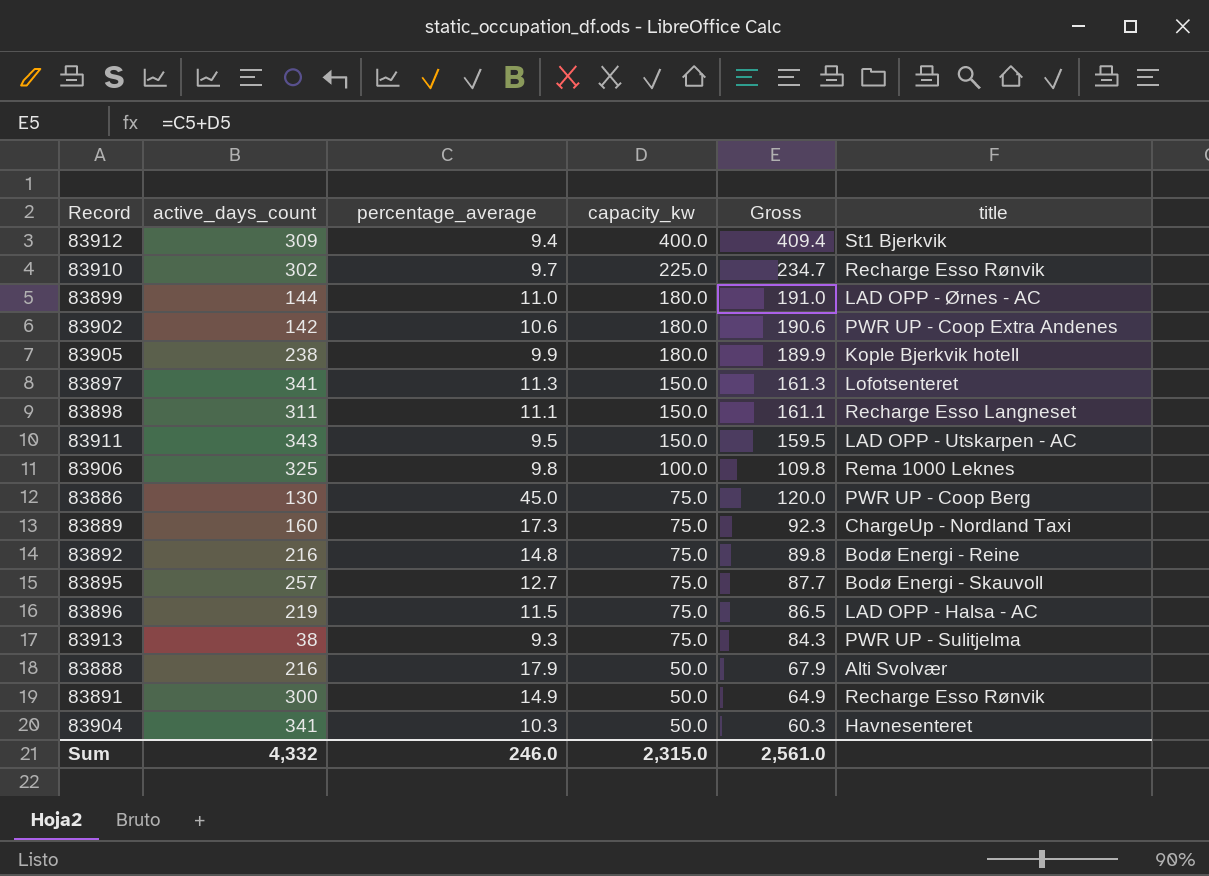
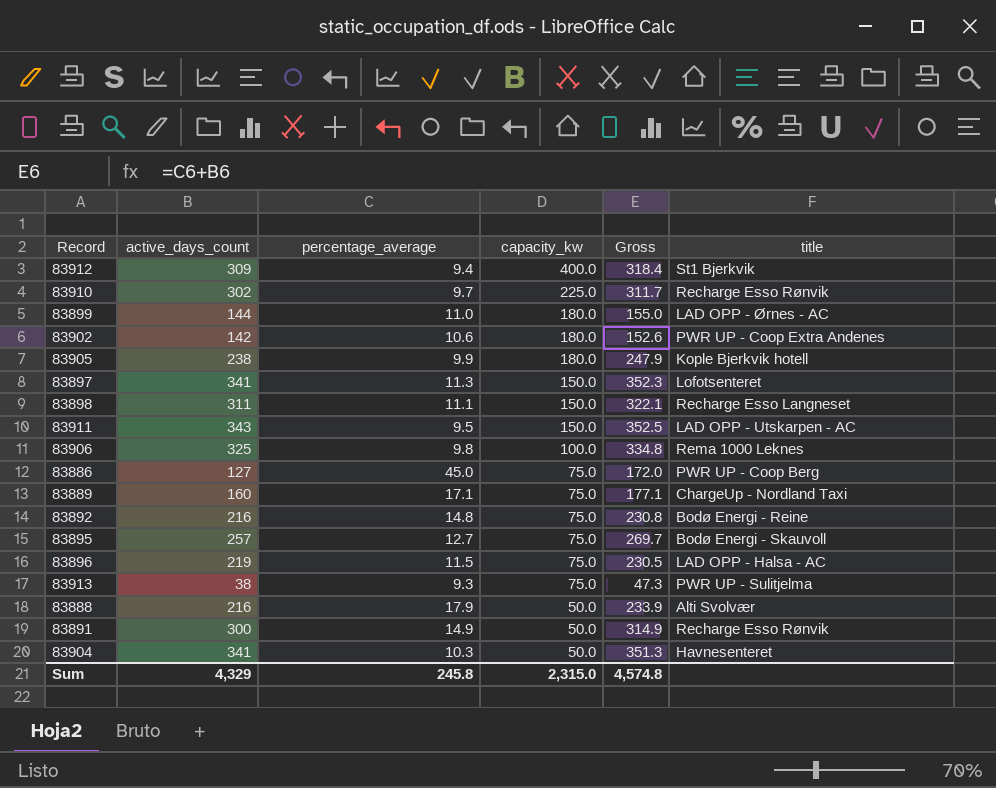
column Gross | formula: [percentage_average] + [capacity_kw] -> [active_days_count] + [percentage_average]
83886 | active_days_count: 130 -> 127
83889 | percentage_average: 17.3 -> 17.1
Sum | active_days_count: 4,332 -> 4,329
Sum | percentage_average: 246.0 -> 245.8
Sum | Gross: 2,561.0 -> 4,574.8

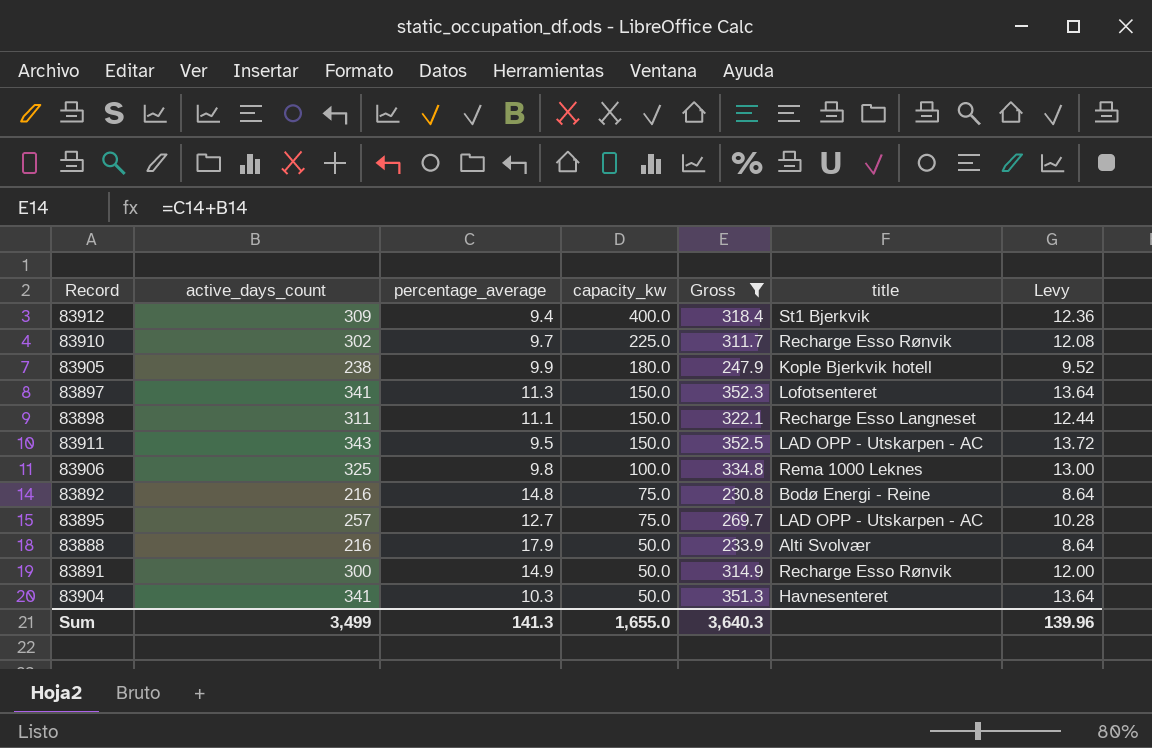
filter: none -> Gross >= 230.8
column Levy | formula: none -> [active_days_count] * 0.04
83895 | title: Bodø Energi - Skauvoll -> LAD OPP - Utskarpen - AC
Sum | active_days_count: 4,329 -> 3,499
Sum | percentage_average: 245.8 -> 141.3
Sum | capacity_kw: 2,315.0 -> 1,655.0
Sum | Gross: 4,574.8 -> 3,640.3

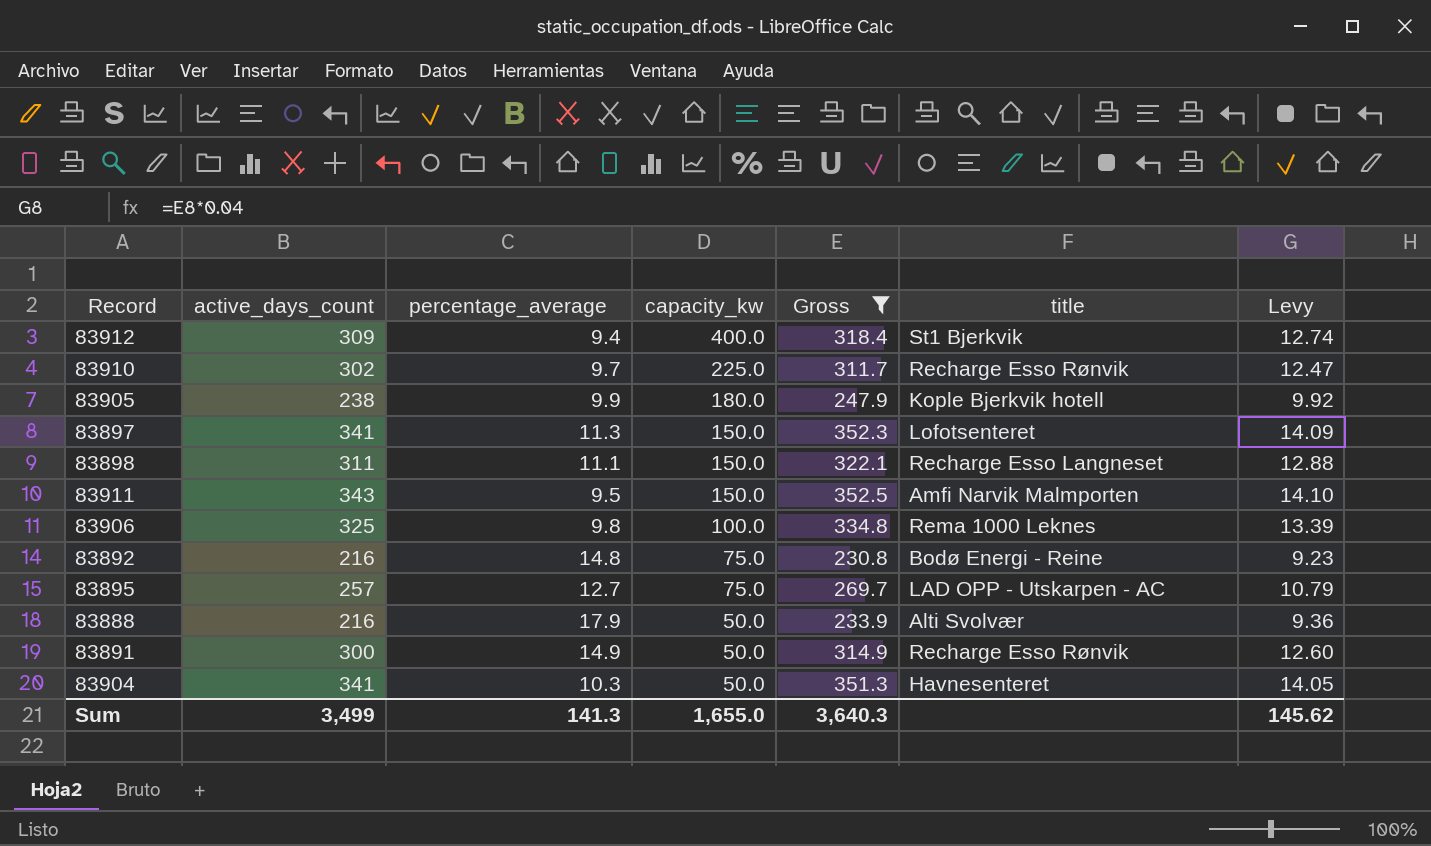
column Levy | formula: [active_days_count] * 0.04 -> [Gross] * 0.04
83911 | title: LAD OPP - Utskarpen - AC -> Amfi Narvik Malmporten
Sum | Levy: 139.96 -> 145.62

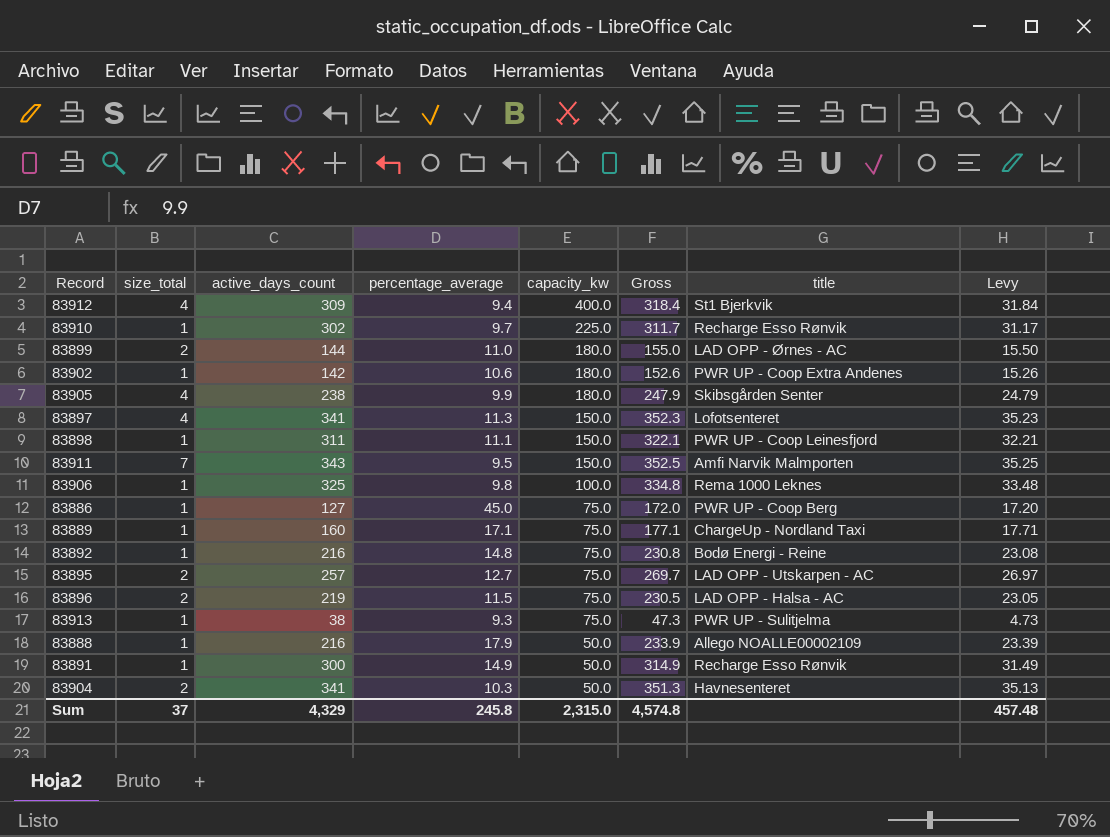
filter: Gross >= 230.8 -> none
column size_total | position: none -> 2
column Levy | formula: [Gross] * 0.04 -> [Gross] * 0.1
83905 | title: Kople Bjerkvik hotell -> Skibsgården Senter
83898 | title: Recharge Esso Langneset -> PWR UP - Coop Leinesfjord
83888 | title: Alti Svolvær -> Allego NOALLE00002109
Sum | active_days_count: 3,499 -> 4,329
Sum | percentage_average: 141.3 -> 245.8
Sum | capacity_kw: 1,655.0 -> 2,315.0
Sum | Gross: 3,640.3 -> 4,574.8
Sum | Levy: 145.62 -> 457.48

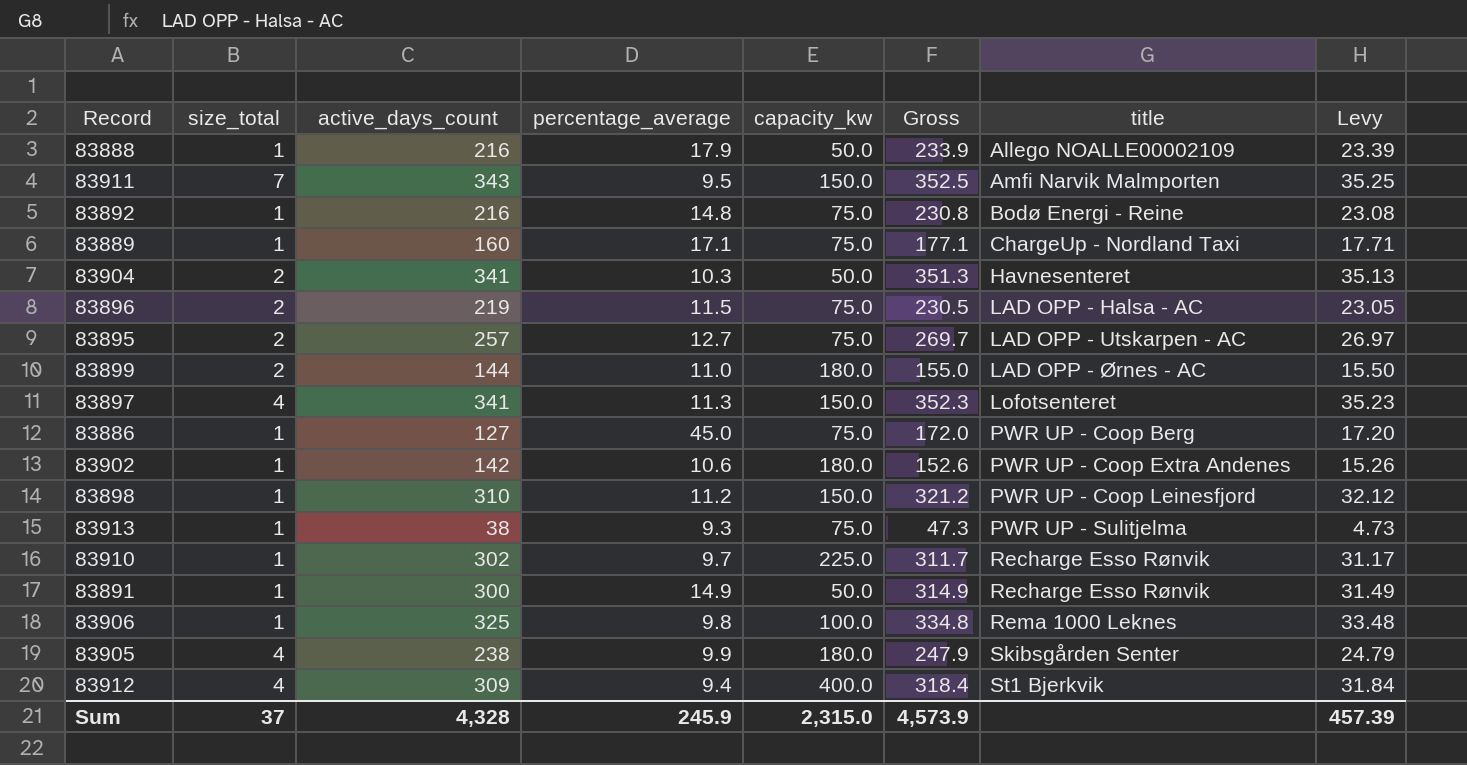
row order: capacity_kw descending -> title ascending
83898 | active_days_count: 311 -> 310
83898 | percentage_average: 11.1 -> 11.2
83898 | Gross: 322.1 -> 321.2
83898 | Levy: 32.21 -> 32.12
Sum | active_days_count: 4,329 -> 4,328
Sum | percentage_average: 245.8 -> 245.9
Sum | Gross: 4,574.8 -> 4,573.9
Sum | Levy: 457.48 -> 457.39

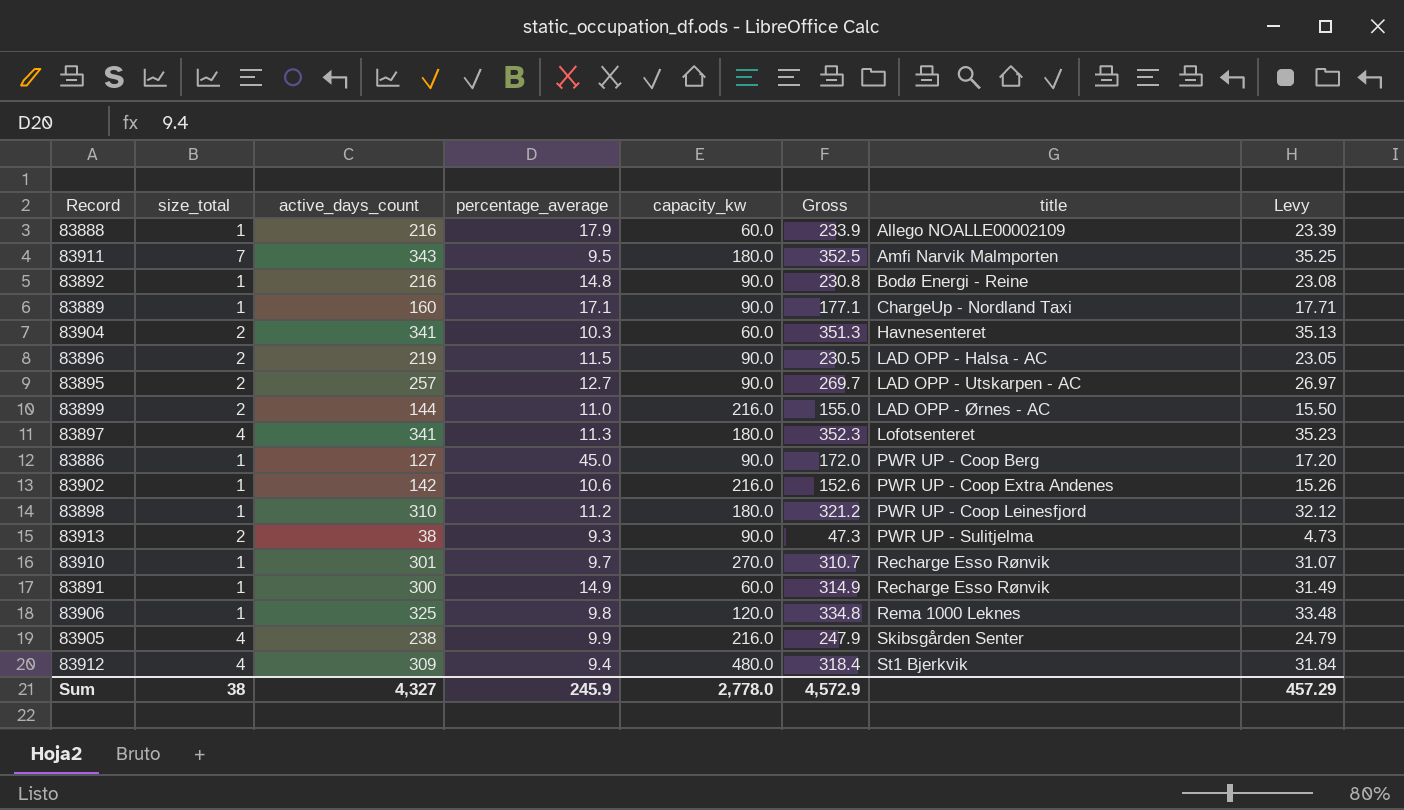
83888 | capacity_kw: 50.0 -> 60.0
83911 | capacity_kw: 150.0 -> 180.0
83892 | capacity_kw: 75.0 -> 90.0
83889 | capacity_kw: 75.0 -> 90.0
83904 | capacity_kw: 50.0 -> 60.0
83896 | capacity_kw: 75.0 -> 90.0
83895 | capacity_kw: 75.0 -> 90.0
83899 | capacity_kw: 180.0 -> 216.0
83897 | capacity_kw: 150.0 -> 180.0
83886 | capacity_kw: 75.0 -> 90.0
83902 | capacity_kw: 180.0 -> 216.0
83898 | capacity_kw: 150.0 -> 180.0
83913 | size_total: 1 -> 2
83913 | capacity_kw: 75.0 -> 90.0
83910 | active_days_count: 302 -> 301
83910 | capacity_kw: 225.0 -> 270.0
83910 | Gross: 311.7 -> 310.7
83910 | Levy: 31.17 -> 31.07
83891 | capacity_kw: 50.0 -> 60.0
83906 | capacity_kw: 100.0 -> 120.0
83905 | capacity_kw: 180.0 -> 216.0
83912 | capacity_kw: 400.0 -> 480.0
Sum | size_total: 37 -> 38
Sum | active_days_count: 4,328 -> 4,327
Sum | capacity_kw: 2,315.0 -> 2,778.0
Sum | Gross: 4,573.9 -> 4,572.9
Sum | Levy: 457.39 -> 457.29

